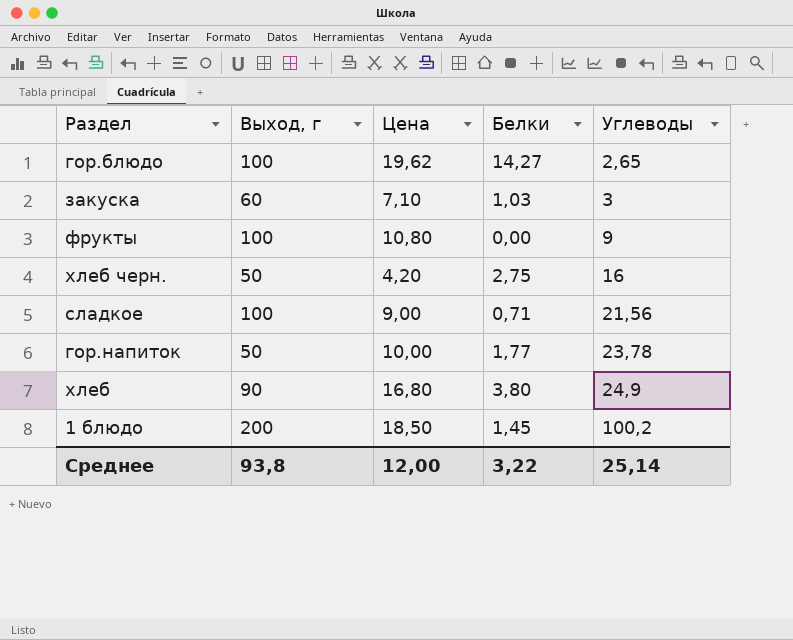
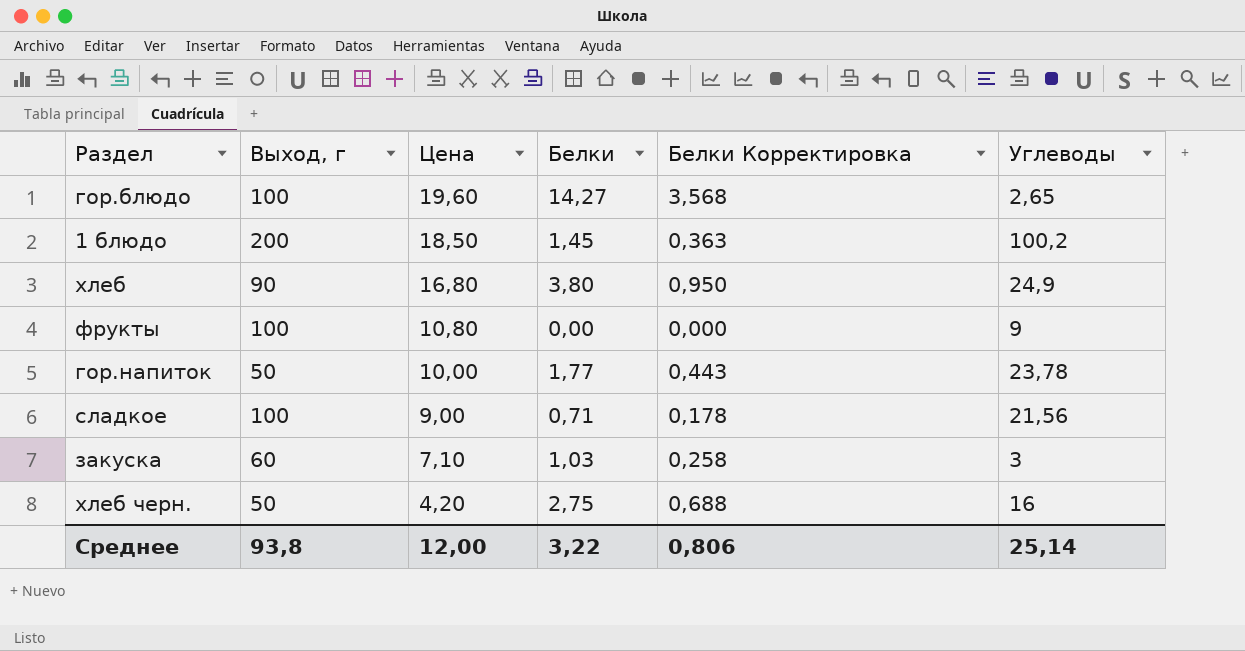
row order: Углеводы ascending -> Цена descending
column Белки Корректировка | formula: none -> [Белки] * 0,25
гор.блюдо | Цена: 19,62 -> 19,60

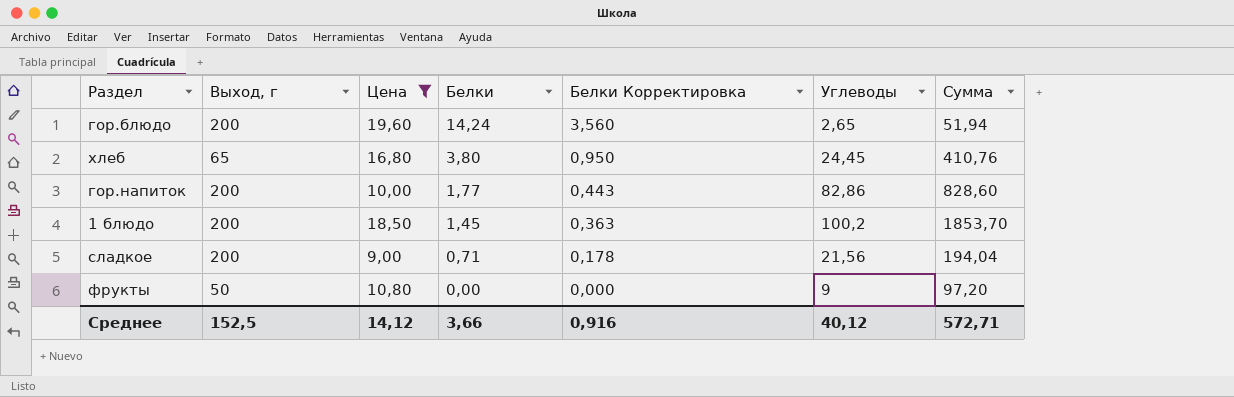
filter: none -> Цена >= 9,00
row order: Цена descending -> Белки descending
column Сумма | formula: none -> [Цена] * [Углеводы]
гор.блюдо | Выход, г: 100 -> 200
гор.блюдо | Белки: 14,27 -> 14,24
гор.блюдо | Белки Корректировка: 3,568 -> 3,560
хлеб | Выход, г: 90 -> 65
хлеб | Углеводы: 24,9 -> 24,45
гор.напиток | Выход, г: 50 -> 200
гор.напиток | Углеводы: 23,78 -> 82,86
сладкое | Выход, г: 100 -> 200
фрукты | Выход, г: 100 -> 50
Среднее | Выход, г: 93,8 -> 152,5
Среднее | Цена: 12,00 -> 14,12
Среднее | Белки: 3,22 -> 3,66
Среднее | Белки Корректировка: 0,806 -> 0,916
Среднее | Углеводы: 25,14 -> 40,12

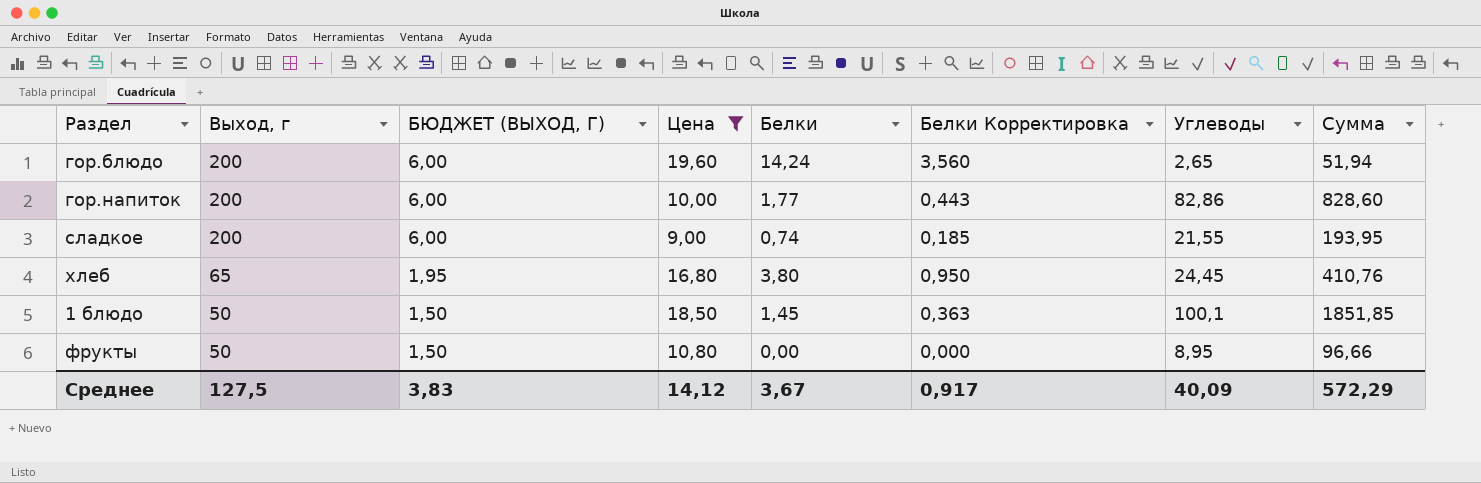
row order: Белки descending -> Выход, г descending
column БЮДЖЕТ (ВЫХОД, Г) | formula: none -> [Выход, г] * 0,03
сладкое | Белки: 0,71 -> 0,74
сладкое | Белки Корректировка: 0,178 -> 0,185
сладкое | Углеводы: 21,56 -> 21,55
сладкое | Сумма: 194,04 -> 193,95
1 блюдо | Выход, г: 200 -> 50
1 блюдо | Углеводы: 100,2 -> 100,1
1 блюдо | Сумма: 1853,70 -> 1851,85
фрукты | Углеводы: 9 -> 8,95
фрукты | Сумма: 97,20 -> 96,66
Среднее | Выход, г: 152,5 -> 127,5
Среднее | Белки: 3,66 -> 3,67
Среднее | Белки Корректировка: 0,916 -> 0,917
Среднее | Углеводы: 40,12 -> 40,09
Среднее | Сумма: 572,71 -> 572,29

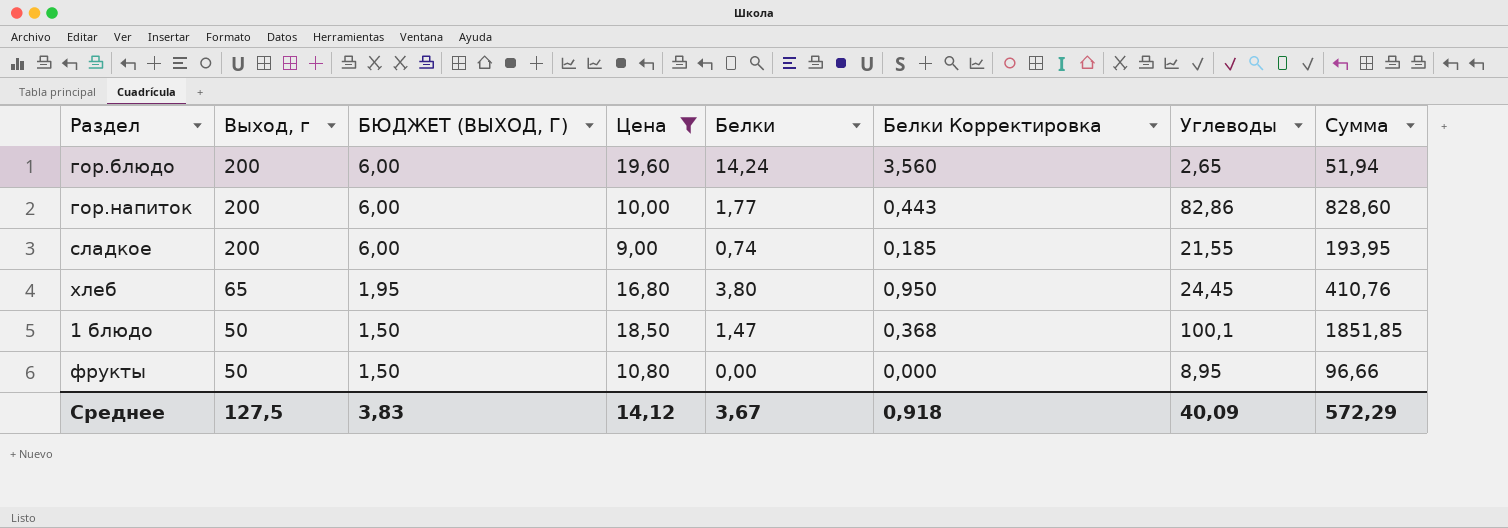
1 блюдо | Белки: 1,45 -> 1,47
1 блюдо | Белки Корректировка: 0,363 -> 0,368
Среднее | Белки Корректировка: 0,917 -> 0,918

